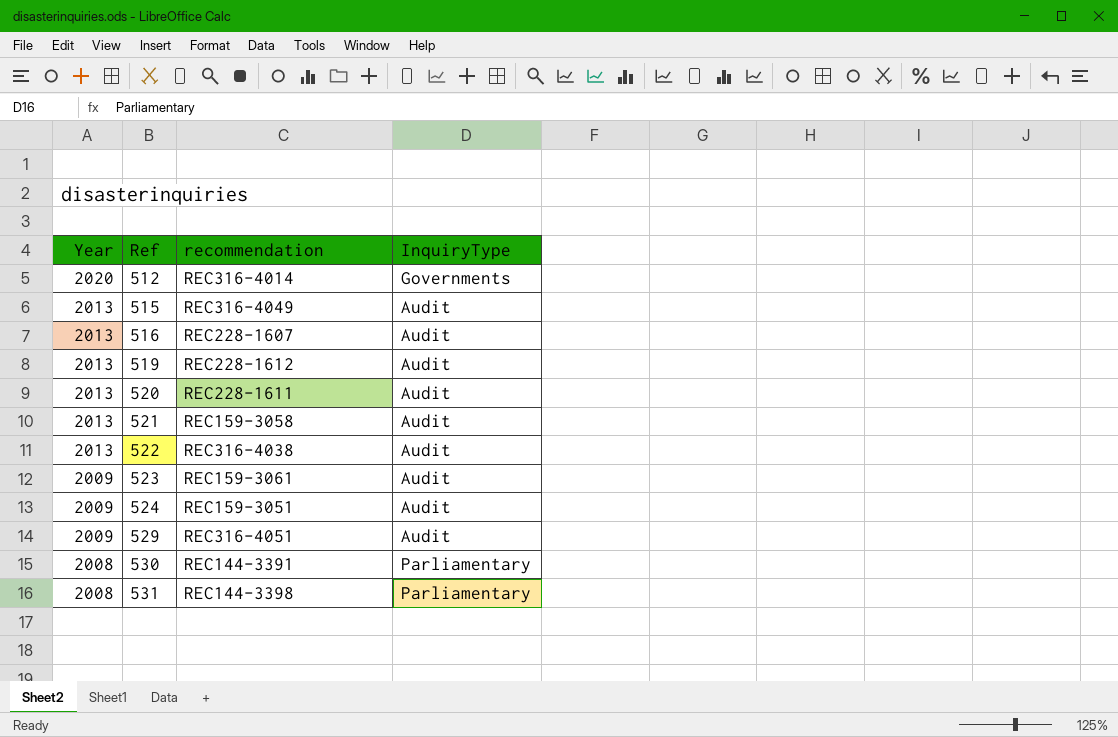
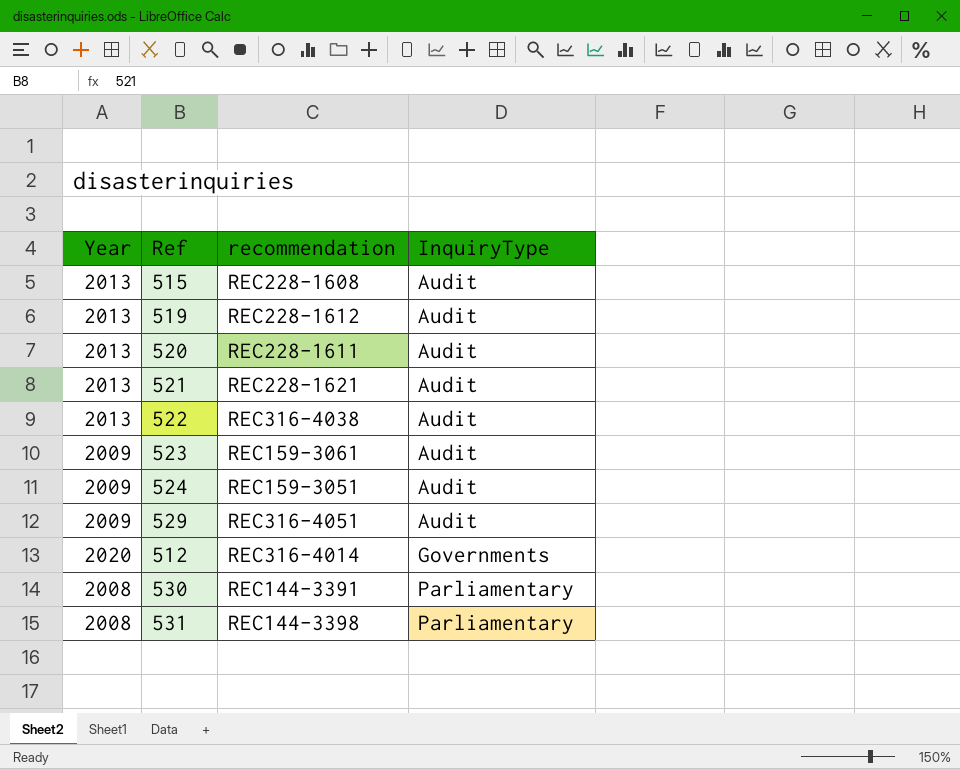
row order: Year descending -> InquiryType ascending
row 516: 2013 | REC228-1607 | Audit -> none
515 | recommendation: REC316-4049 -> REC228-1608
521 | recommendation: REC159-3058 -> REC228-1621

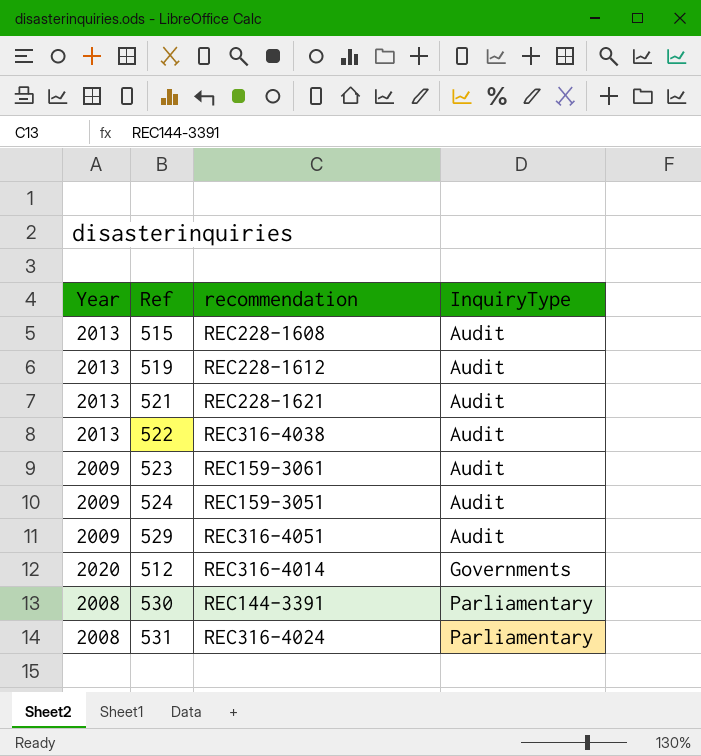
row 520: 2013 | REC228-1611 | Audit -> none
531 | recommendation: REC144-3398 -> REC316-4024

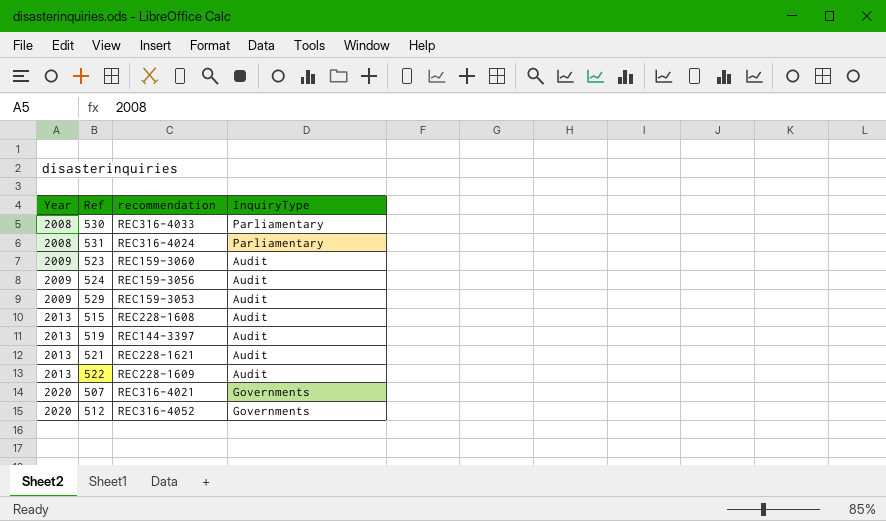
row order: InquiryType ascending -> Year ascending
530 | recommendation: REC144-3391 -> REC316-4033
523 | recommendation: REC159-3061 -> REC159-3060
524 | recommendation: REC159-3051 -> REC159-3056
529 | recommendation: REC316-4051 -> REC159-3053
519 | recommendation: REC228-1612 -> REC144-3397
522 | recommendation: REC316-4038 -> REC228-1609
row 507: none -> 2020 | REC316-4021 | Governments
512 | recommendation: REC316-4014 -> REC316-4052

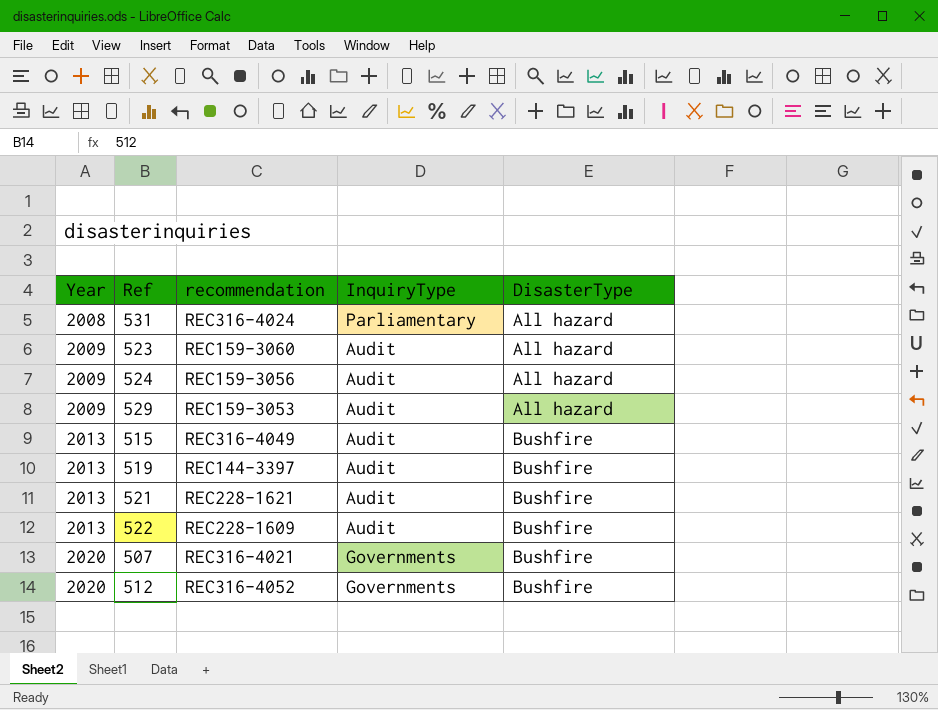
column DisasterType | position: none -> 5
row 530: 2008 | REC316-4033 | Parliamentary -> none
515 | recommendation: REC228-1608 -> REC316-4049

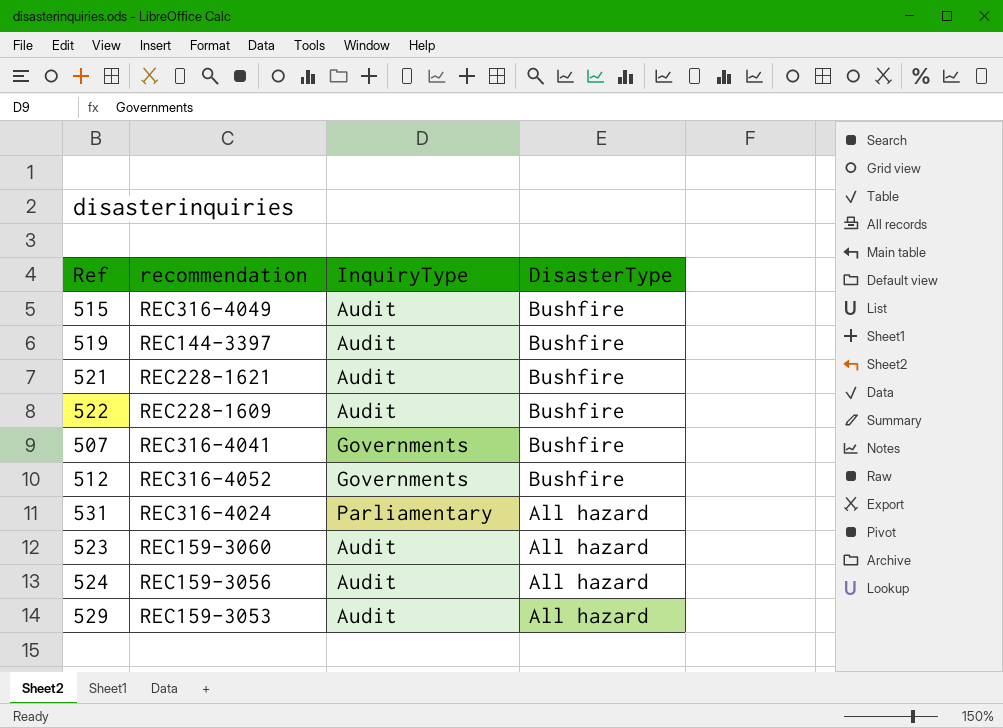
row order: Year ascending -> DisasterType descending
column Year | position: 1 -> none
507 | recommendation: REC316-4021 -> REC316-4041

